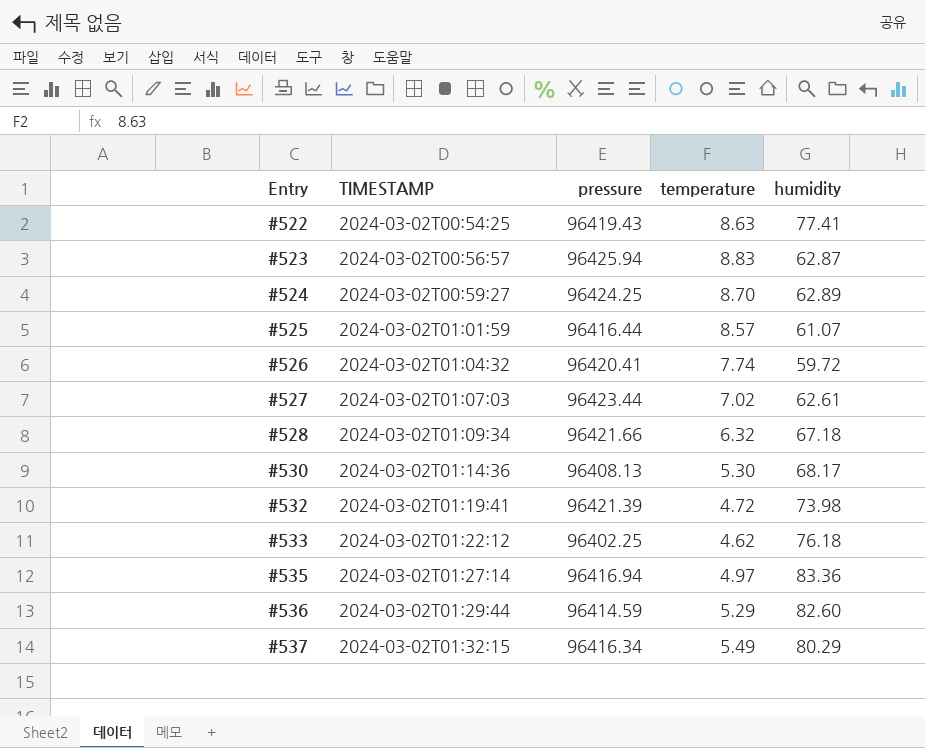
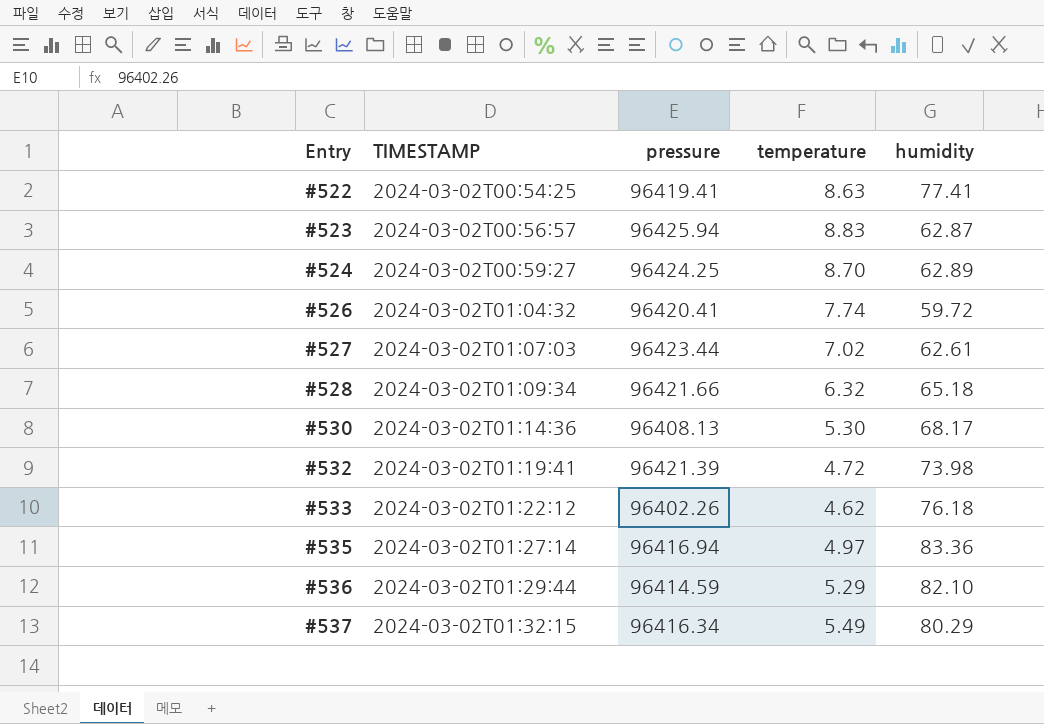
row #525: 2024-03-02T01:01:59 | 96416.44 | 8.57 | 61.07 -> none
#522 | pressure: 96419.43 -> 96419.41
#528 | humidity: 67.18 -> 65.18
#533 | pressure: 96402.25 -> 96402.26
#536 | humidity: 82.60 -> 82.10

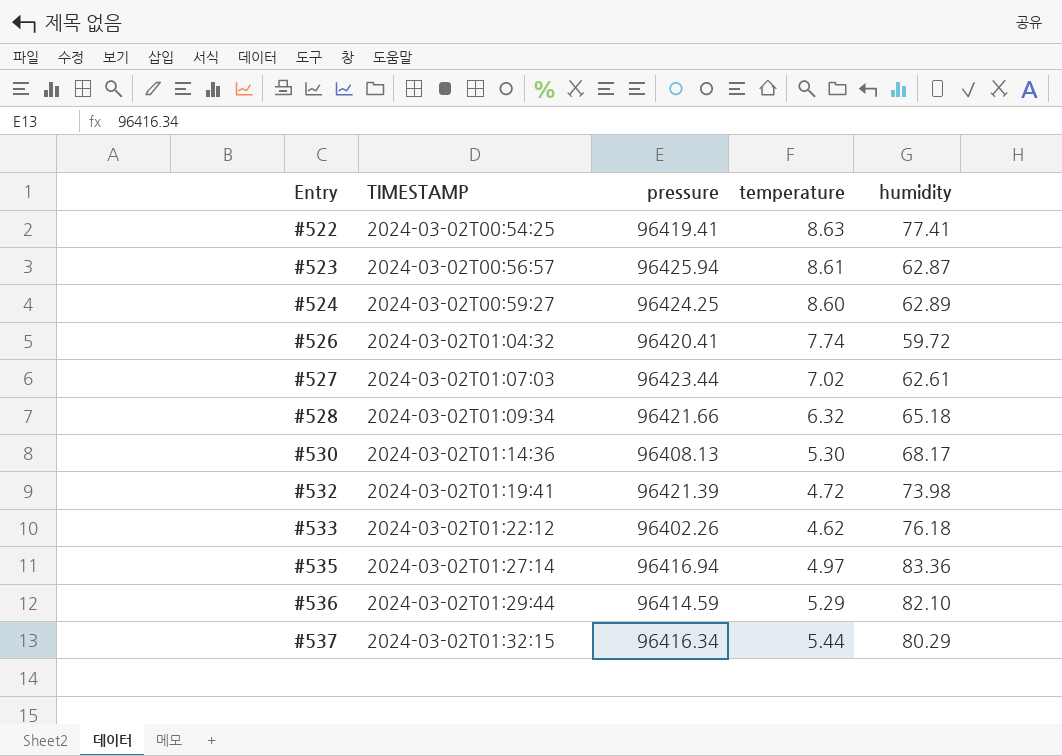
#523 | temperature: 8.83 -> 8.61
#524 | temperature: 8.70 -> 8.60
#537 | temperature: 5.49 -> 5.44

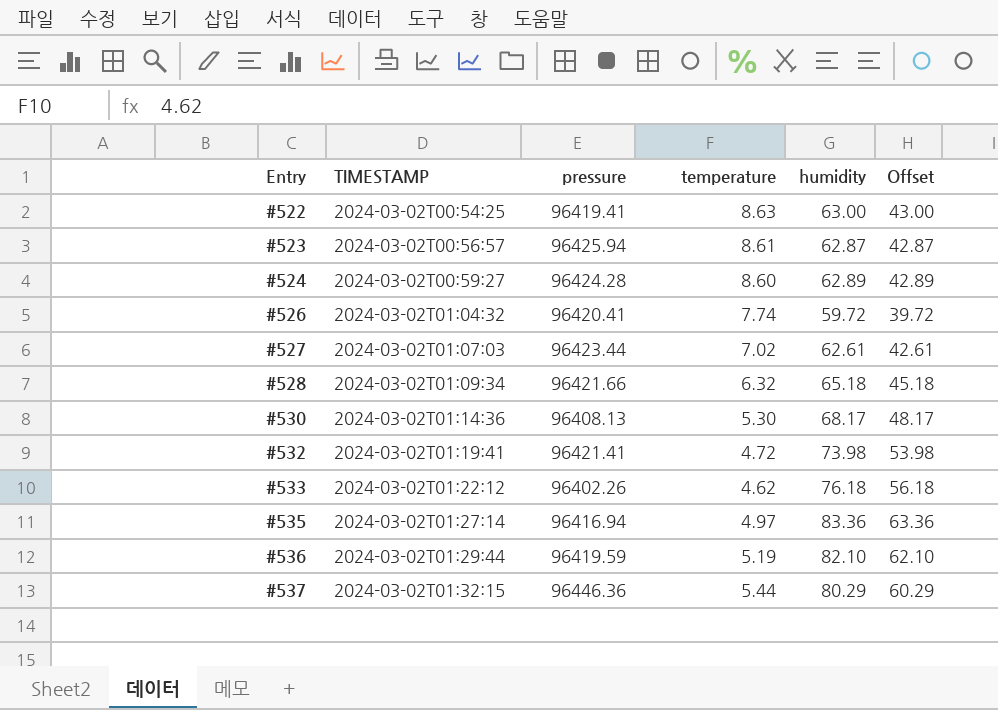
column Offset | formula: none -> [humidity] - 20
#522 | humidity: 77.41 -> 63.00
#524 | pressure: 96424.25 -> 96424.28
#532 | pressure: 96421.39 -> 96421.41
#536 | pressure: 96414.59 -> 96419.59
#536 | temperature: 5.29 -> 5.19
#537 | pressure: 96416.34 -> 96446.36

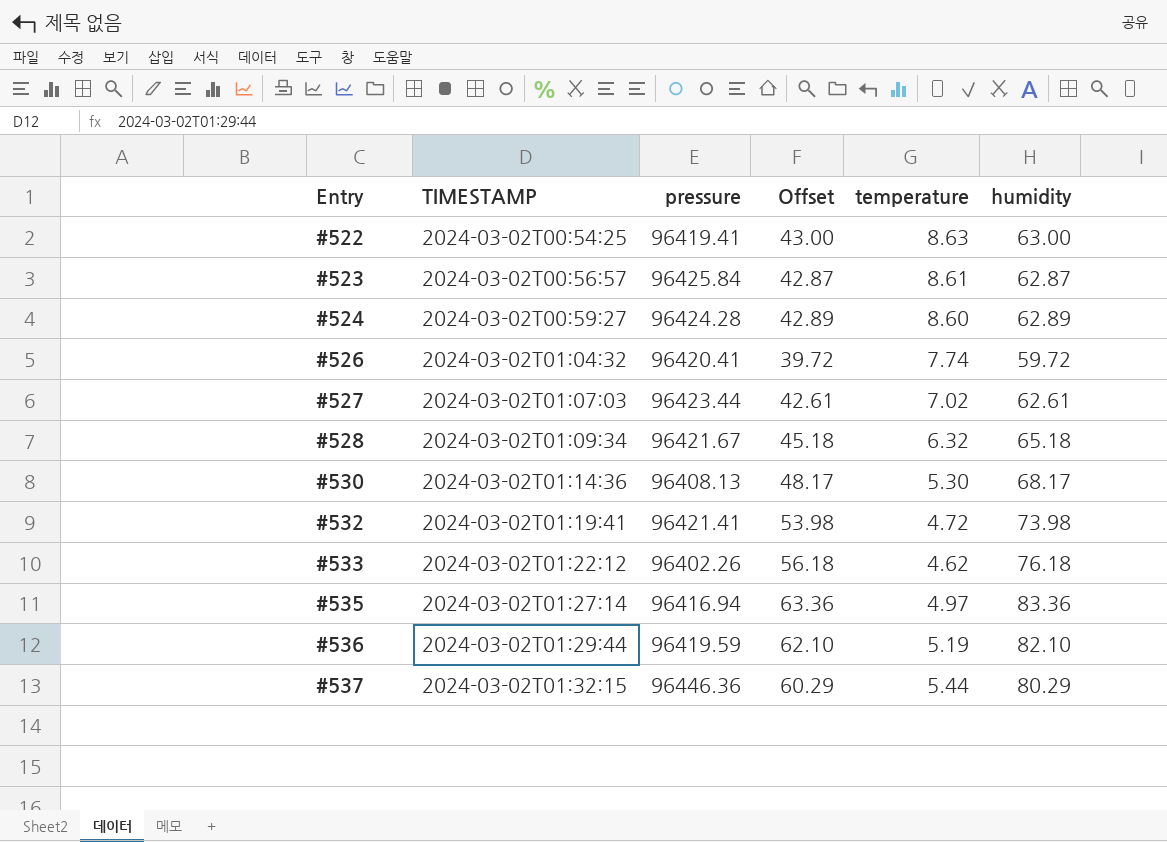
column Offset | position: 6 -> 4
#523 | pressure: 96425.94 -> 96425.84
#528 | pressure: 96421.66 -> 96421.67

